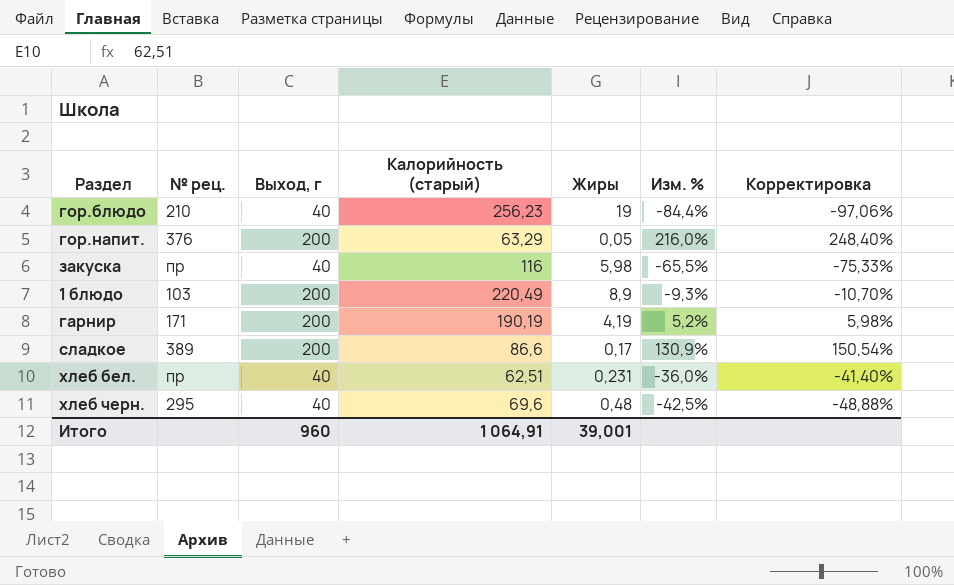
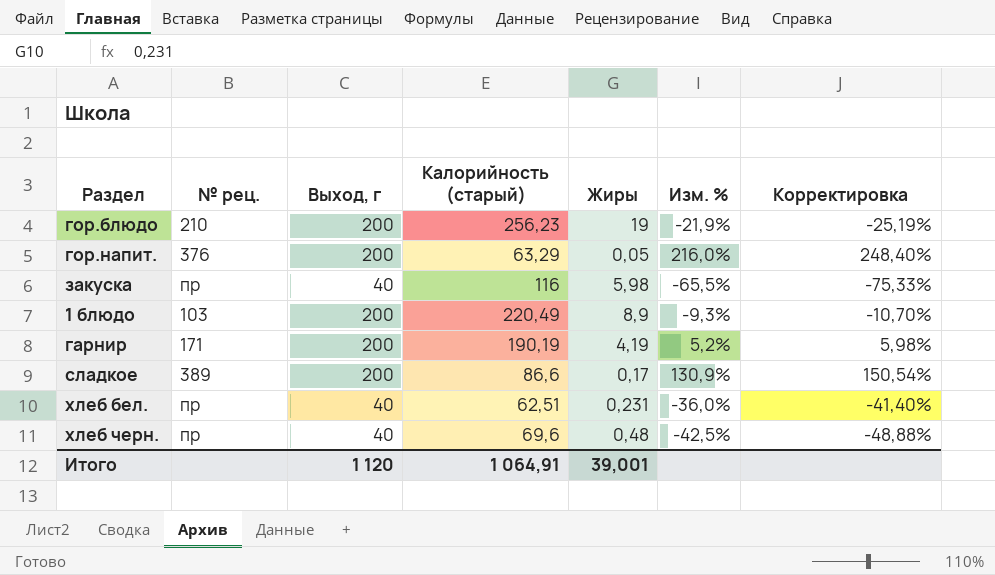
гор.блюдо | Выход, г: 40 -> 200
гор.блюдо | Изм. %: -84,4% -> -21,9%
гор.блюдо | Корректировка: -97,06% -> -25,19%
хлеб черн. | № рец.: 295 -> пр
Итого | Выход, г: 960 -> 1 120

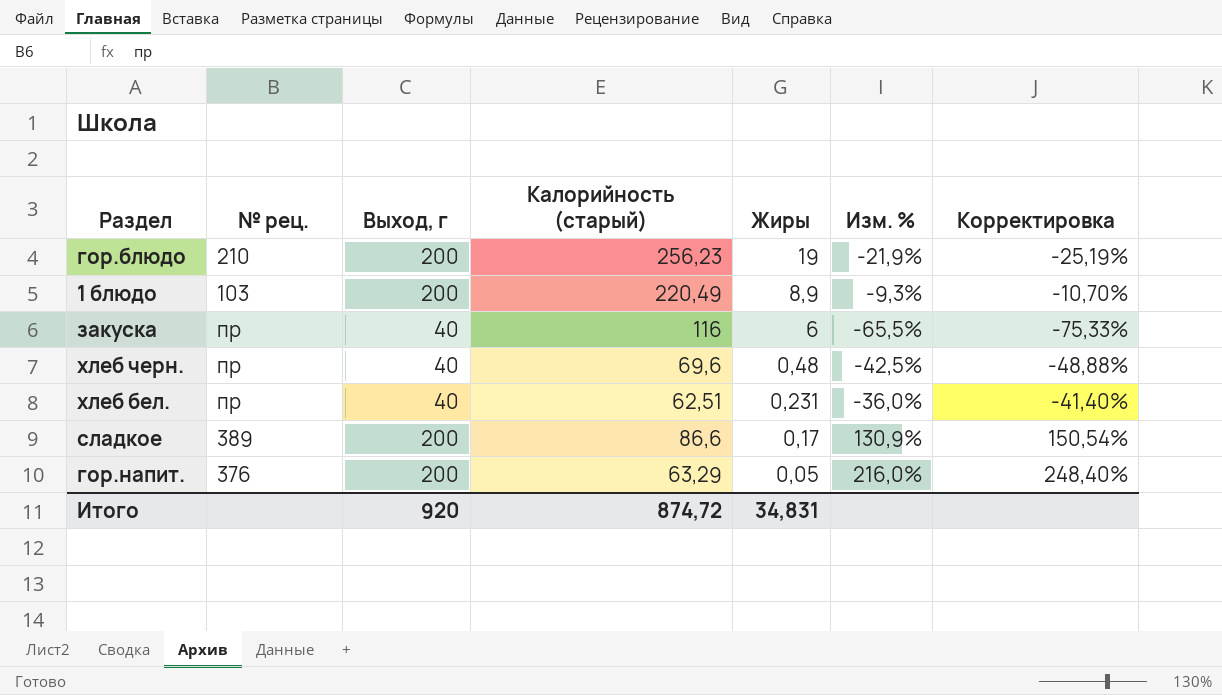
row order: none -> Жиры descending
row гарнир: 171 | 200 | 190,19 | 4,19 | 5,2% | 5,98% -> none
закуска | Жиры: 5,98 -> 6
Итого | Выход, г: 1 120 -> 920
Итого | Калорийность (старый): 1 064,91 -> 874,72
Итого | Жиры: 39,001 -> 34,831

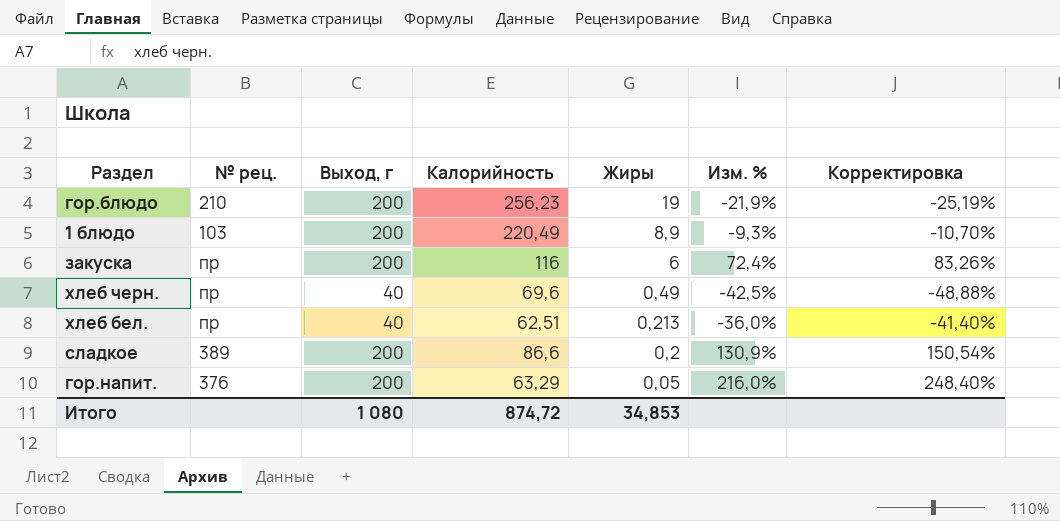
column name: Калорийность (старый) -> Калорийность
закуска | Выход, г: 40 -> 200
закуска | Изм. %: -65,5% -> 72,4%
закуска | Корректировка: -75,33% -> 83,26%
хлеб черн. | Жиры: 0,48 -> 0,49
хлеб бел. | Жиры: 0,231 -> 0,213
сладкое | Жиры: 0,17 -> 0,2
Итого | Выход, г: 920 -> 1 080
Итого | Жиры: 34,831 -> 34,853

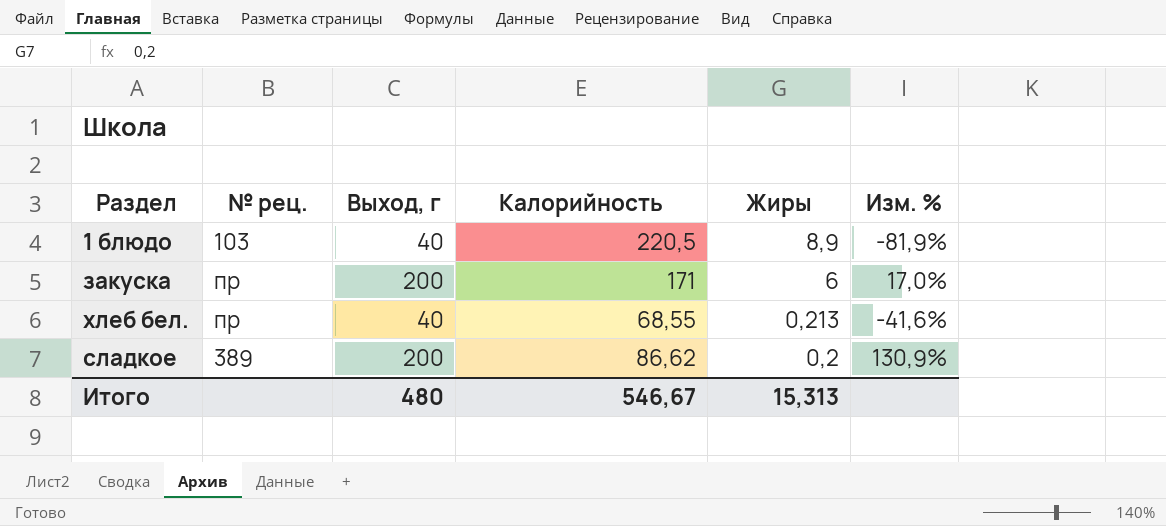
column Корректировка | formula: [Изм. %] * 1,15 -> none
row гор.блюдо: 210 | 200 | 256,23 | 19 | -21,9% | -25,19% -> none
row хлеб черн.: пр | 40 | 69,6 | 0,49 | -42,5% | -48,88% -> none
row гор.напит.: 376 | 200 | 63,29 | 0,05 | 216,0% | 248,40% -> none
1 блюдо | Выход, г: 200 -> 40
1 блюдо | Калорийность: 220,49 -> 220,5
1 блюдо | Изм. %: -9,3% -> -81,9%
закуска | Калорийность: 116 -> 171
закуска | Изм. %: 72,4% -> 17,0%
хлеб бел. | Калорийность: 62,51 -> 68,55
хлеб бел. | Изм. %: -36,0% -> -41,6%
сладкое | Калорийность: 86,6 -> 86,62
Итого | Выход, г: 1 080 -> 480
Итого | Калорийность: 874,72 -> 546,67
Итого | Жиры: 34,853 -> 15,313

